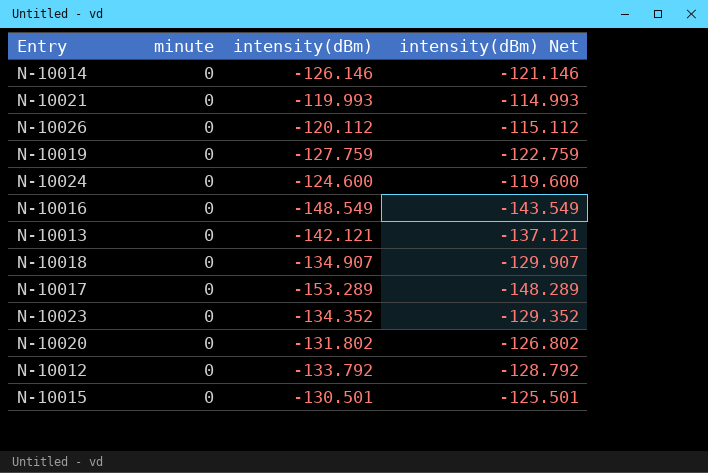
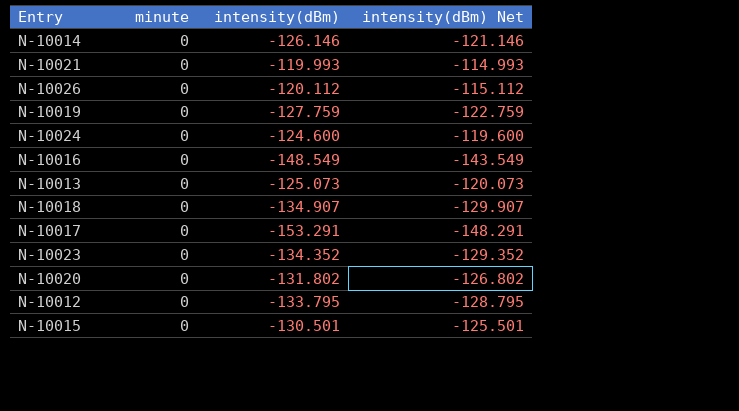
N-10013 | intensity(dBm): -142.121 -> -125.073
N-10013 | intensity(dBm) Net: -137.121 -> -120.073
N-10017 | intensity(dBm): -153.289 -> -153.291
N-10017 | intensity(dBm) Net: -148.289 -> -148.291
N-10012 | intensity(dBm): -133.792 -> -133.795
N-10012 | intensity(dBm) Net: -128.792 -> -128.795

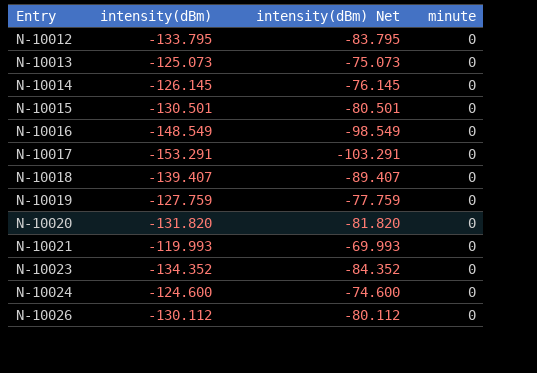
row order: none -> Entry ascending
column intensity(dBm) Net | formula: [intensity(dBm)] + 5 -> [intensity(dBm)] + 50
column minute | position: 2 -> 4
N-10014 | intensity(dBm): -126.146 -> -126.145
N-10018 | intensity(dBm): -134.907 -> -139.407
N-10020 | intensity(dBm): -131.802 -> -131.820
N-10026 | intensity(dBm): -120.112 -> -130.112

